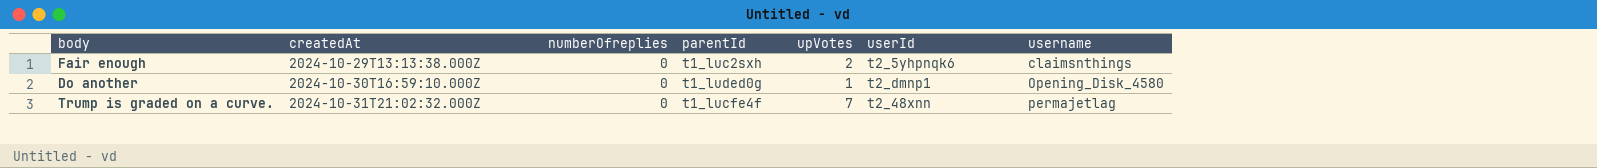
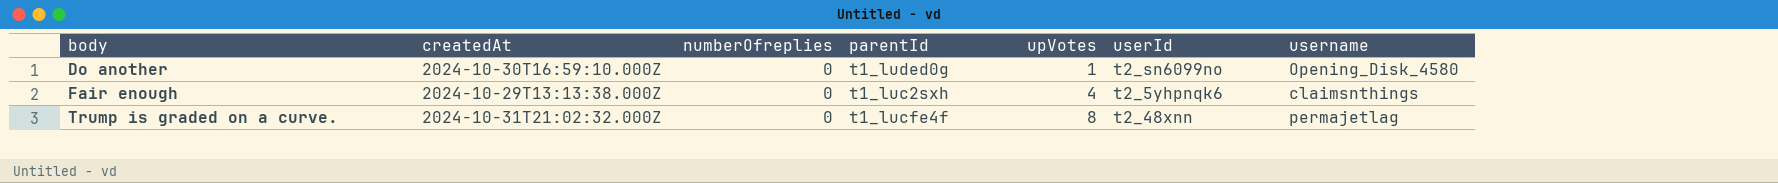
row order: createdAt ascending -> body ascending
Do another | userId: t2_dmnp1 -> t2_sn6099no
Fair enough | upVotes: 2 -> 4
Trump is graded on a curve. | upVotes: 7 -> 8

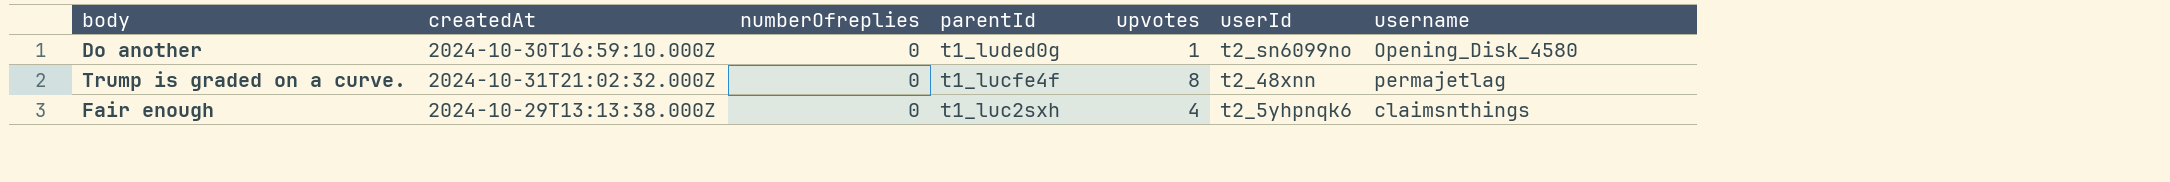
row order: body ascending -> parentId descending
column name: upVotes -> upvotes

